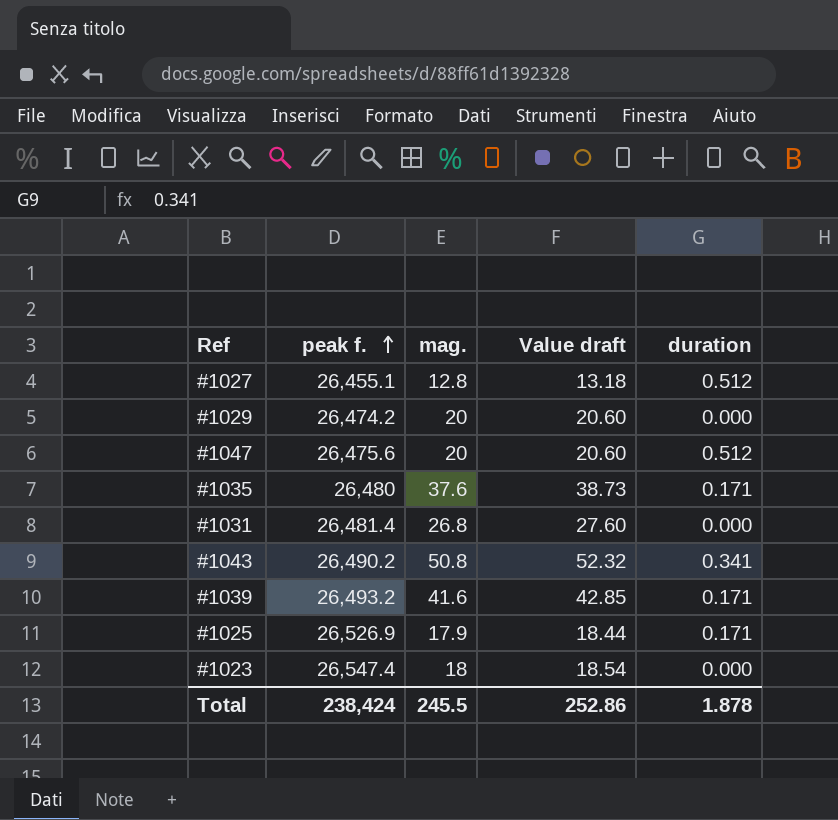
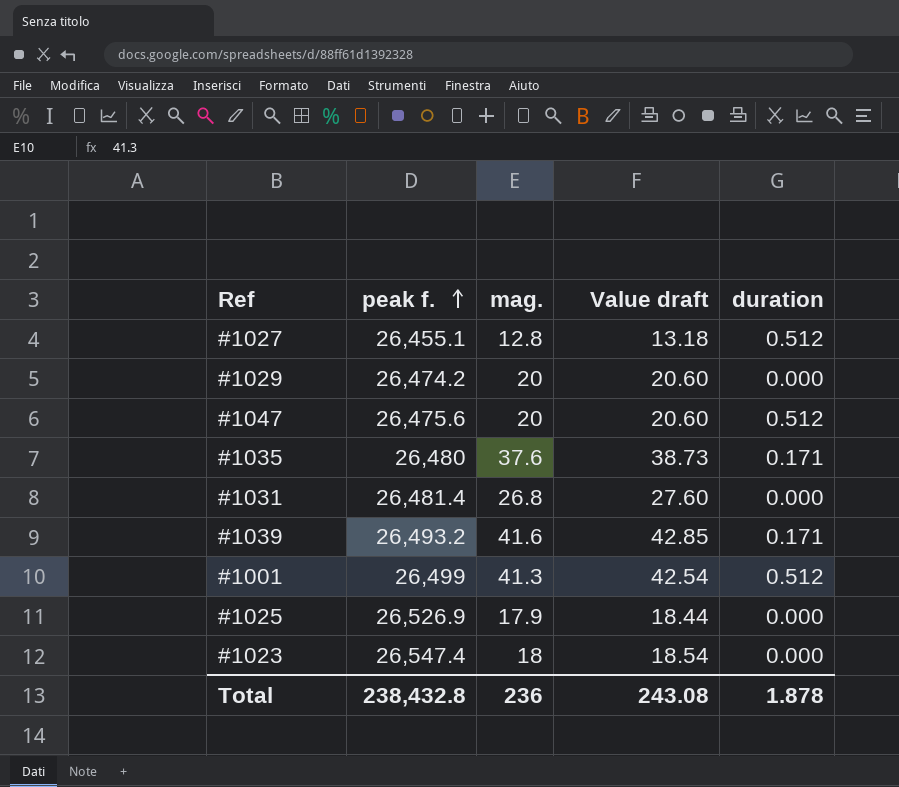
row #1043: 26,490.2 | 50.8 | 52.32 | 0.341 -> none
row #1001: none -> 26,499 | 41.3 | 42.54 | 0.512
#1025 | duration: 0.171 -> 0.000
Total | peak f.: 238,424 -> 238,432.8
Total | mag.: 245.5 -> 236
Total | Value draft: 252.86 -> 243.08

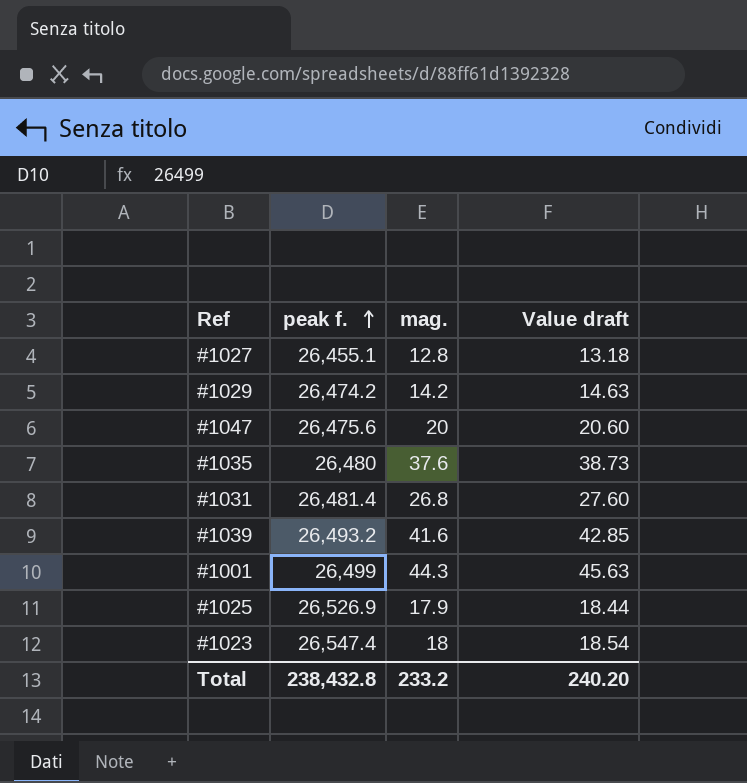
column duration | position: 5 -> none
#1029 | mag.: 20 -> 14.2
#1029 | Value draft: 20.60 -> 14.63
#1001 | mag.: 41.3 -> 44.3
#1001 | Value draft: 42.54 -> 45.63
Total | mag.: 236 -> 233.2
Total | Value draft: 243.08 -> 240.20

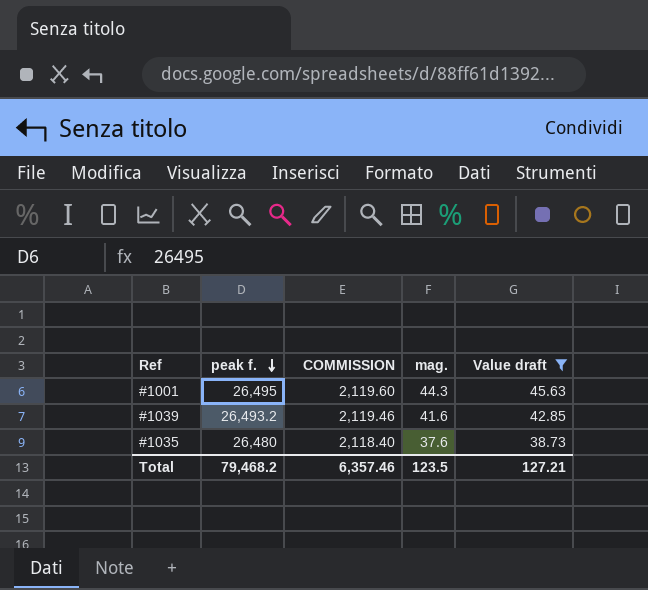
filter: none -> Value draft >= 38.73
row order: peak f. ascending -> peak f. descending
column COMMISSION | formula: none -> [peak f.] * 0.08
#1001 | peak f.: 26,499 -> 26,495
Total | peak f.: 238,432.8 -> 79,468.2
Total | mag.: 233.2 -> 123.5
Total | Value draft: 240.20 -> 127.21

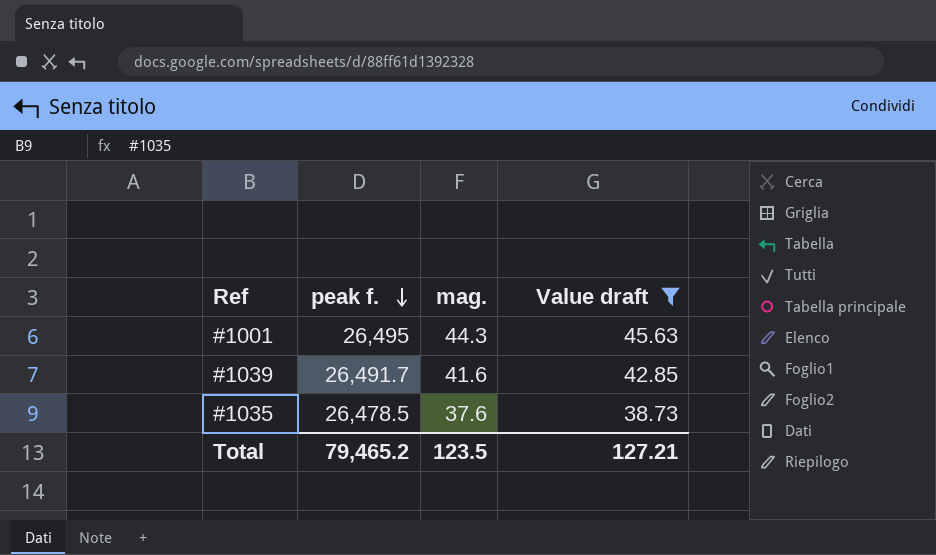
column COMMISSION | formula: [peak f.] * 0.08 -> none
#1039 | peak f.: 26,493.2 -> 26,491.7
#1035 | peak f.: 26,480 -> 26,478.5
Total | peak f.: 79,468.2 -> 79,465.2

